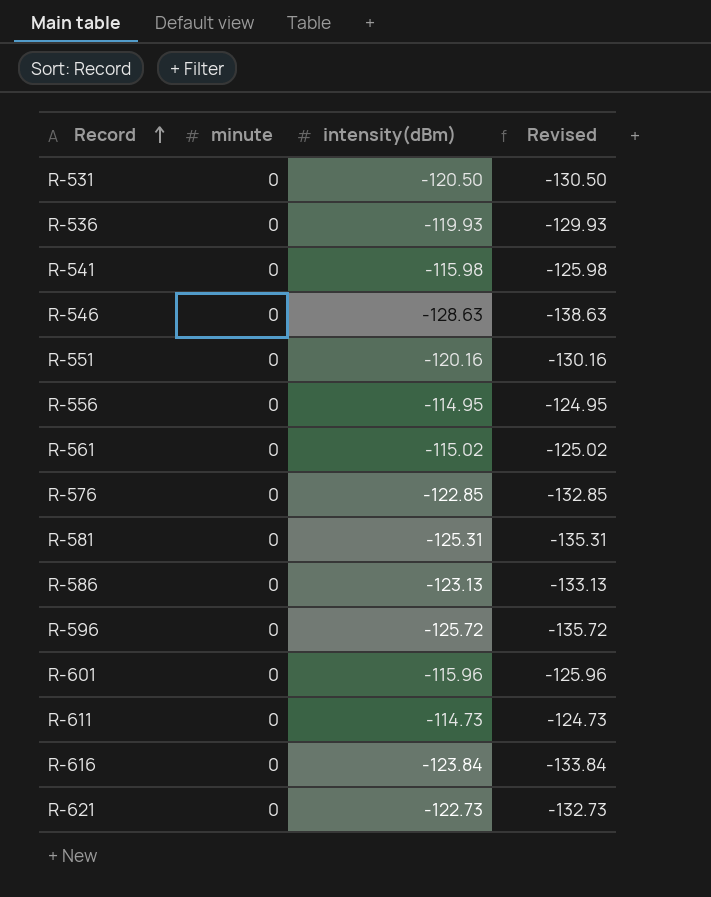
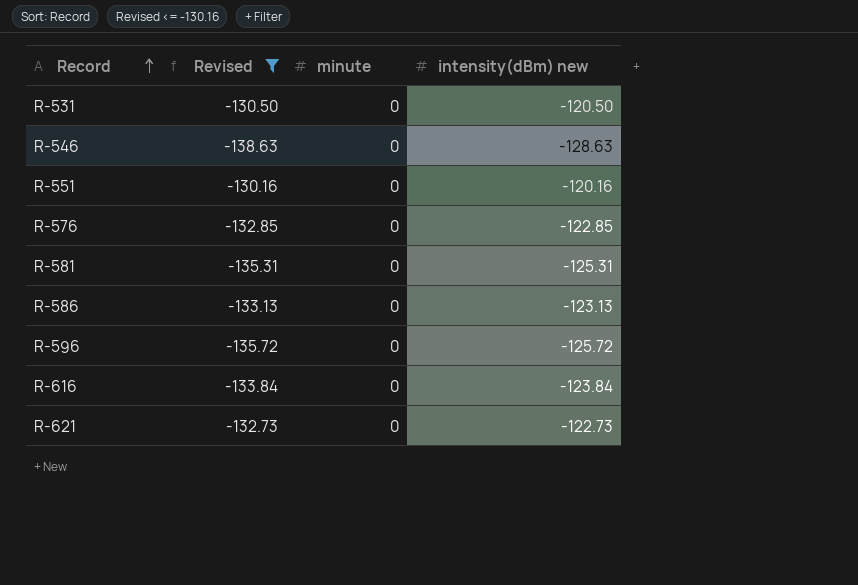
filter: none -> Revised <= -130.16
column Revised | position: 4 -> 2
column name: intensity(dBm) -> intensity(dBm) new

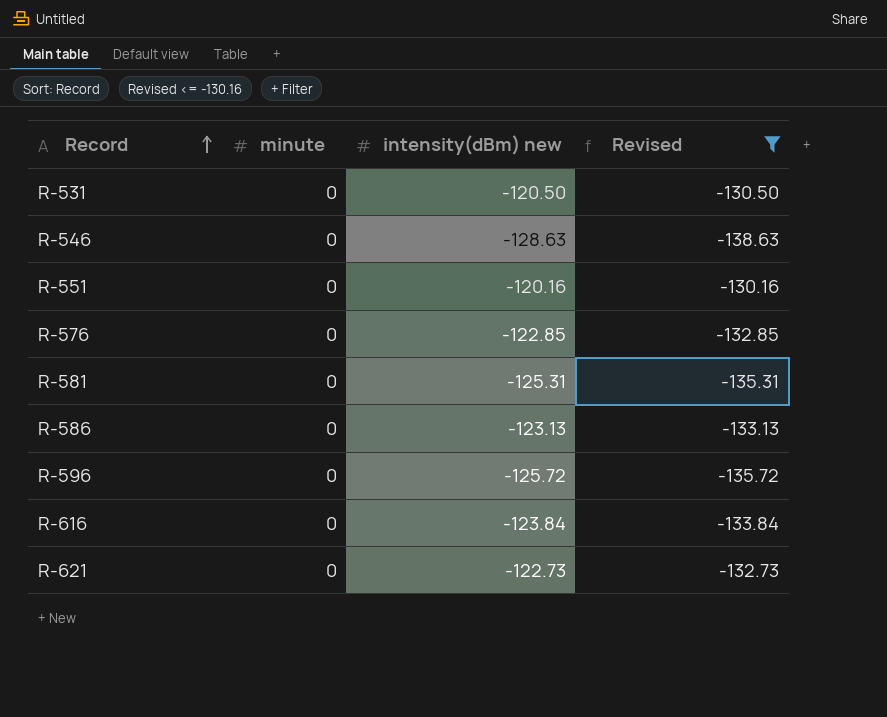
column Revised | position: 2 -> 4

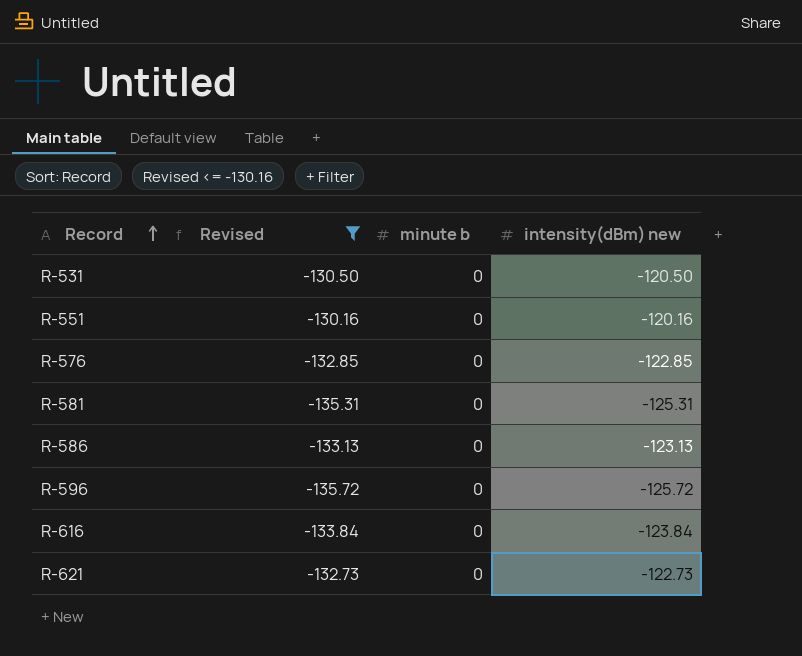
column Revised | position: 4 -> 2
column name: minute -> minute b
row R-546: 0 | -128.63 | -138.63 -> none

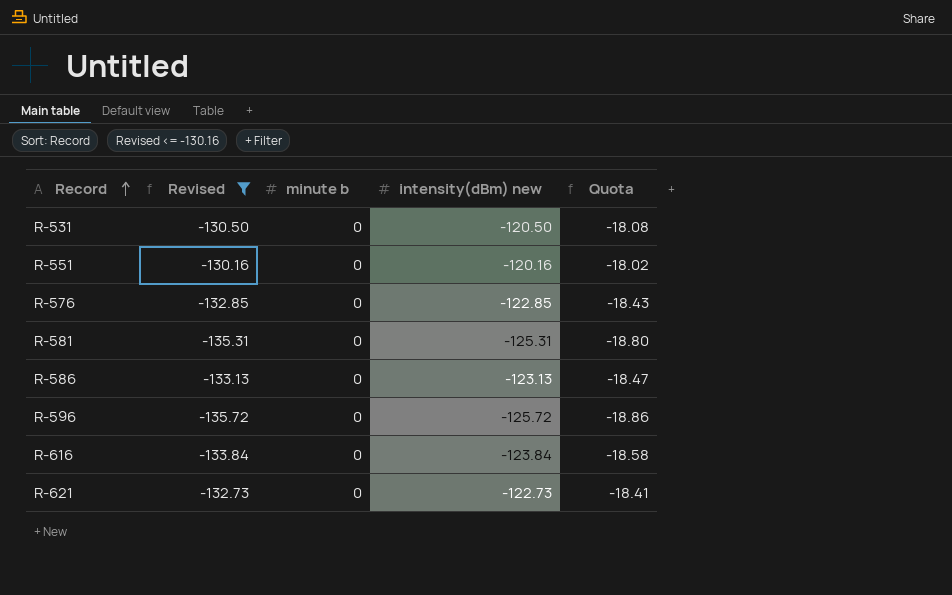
column Quota | formula: none -> [intensity(dBm) new] * 0.15

